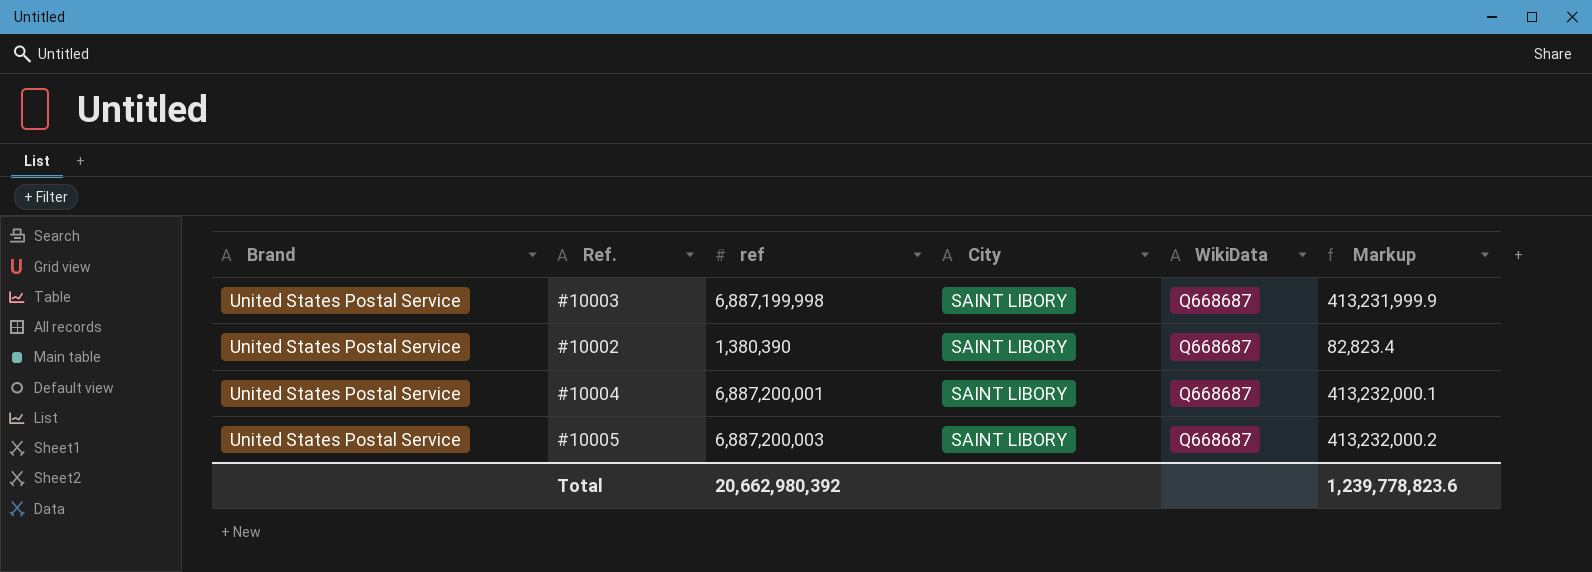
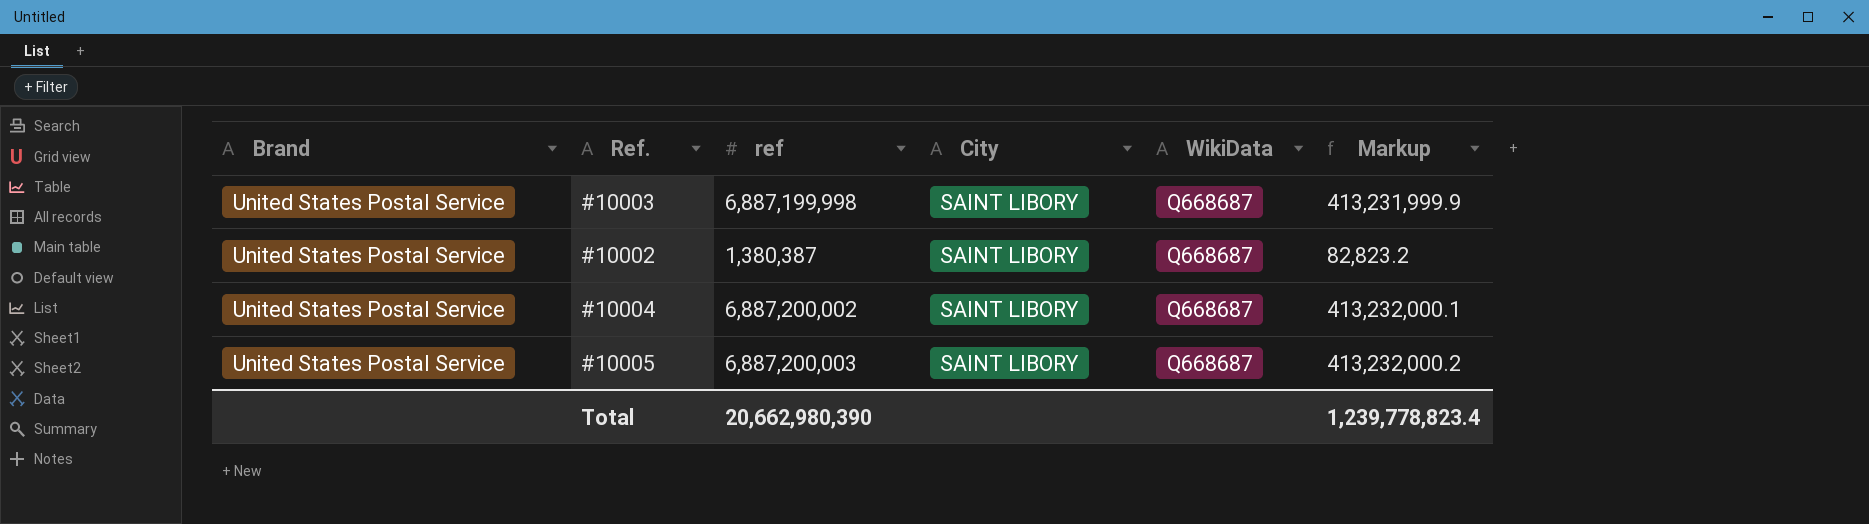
#10002 | ref: 1,380,390 -> 1,380,387
#10002 | Markup: 82,823.4 -> 82,823.2
#10004 | ref: 6,887,200,001 -> 6,887,200,002
Total | ref: 20,662,980,392 -> 20,662,980,390
Total | Markup: 1,239,778,823.6 -> 1,239,778,823.4

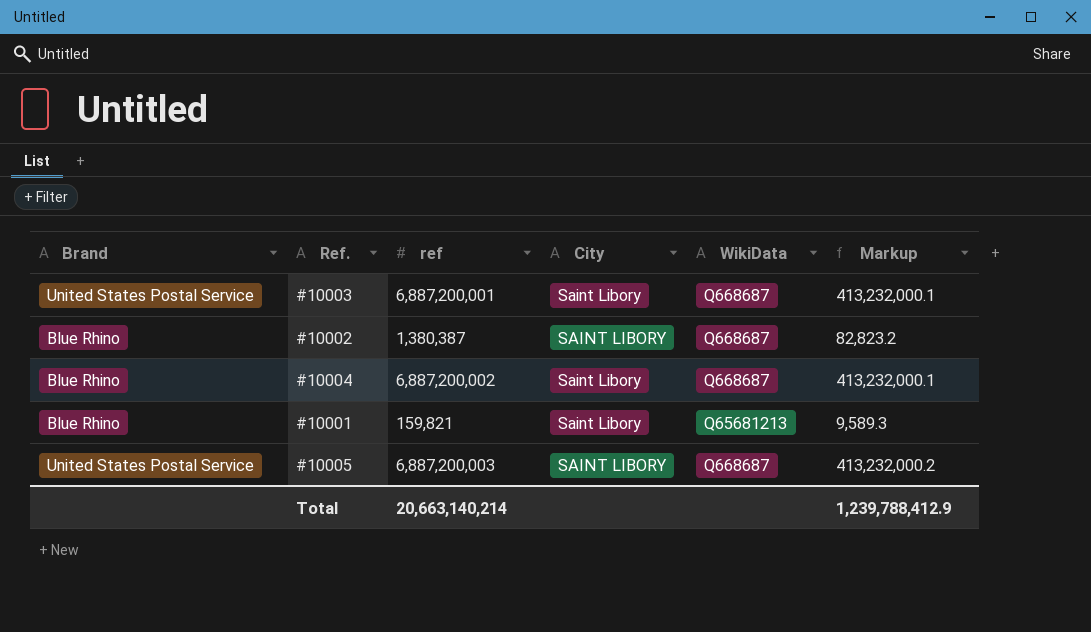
#10003 | ref: 6,887,199,998 -> 6,887,200,001
#10003 | City: SAINT LIBORY -> Saint Libory
#10003 | Markup: 413,231,999.9 -> 413,232,000.1
#10002 | Brand: United States Postal Service -> Blue Rhino
#10004 | Brand: United States Postal Service -> Blue Rhino
#10004 | City: SAINT LIBORY -> Saint Libory
row #10001: none -> Blue Rhino | 159,821 | Saint Libory | Q65681213 | 9,589.3
Total | ref: 20,662,980,390 -> 20,663,140,214
Total | Markup: 1,239,778,823.4 -> 1,239,788,412.9

